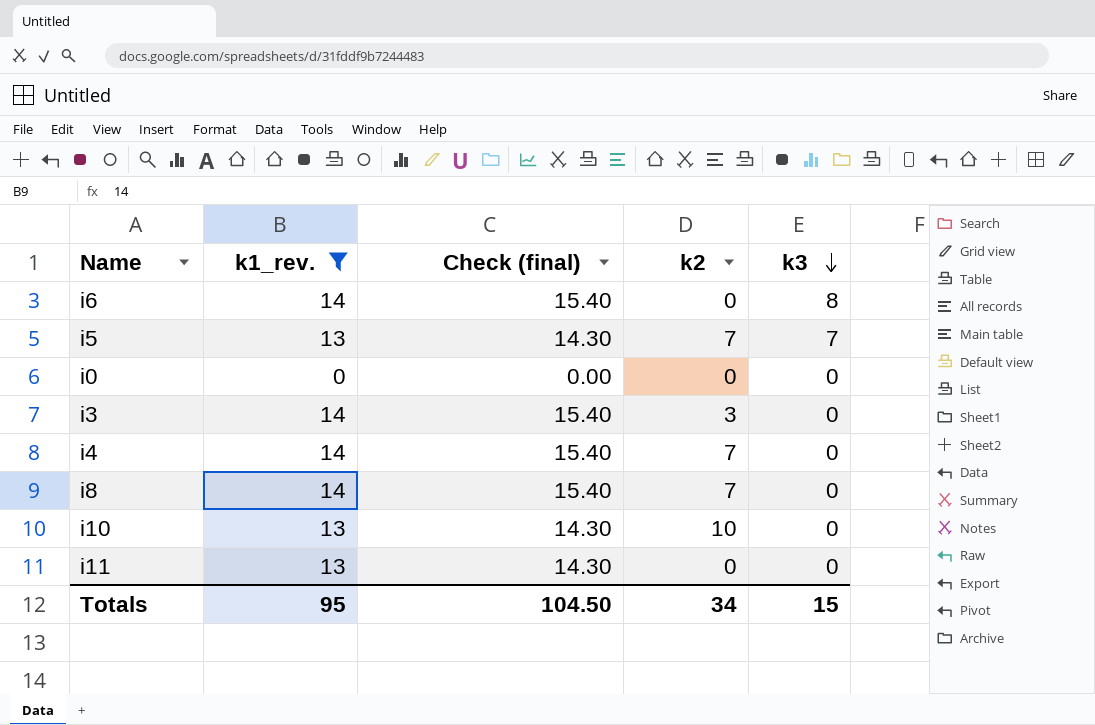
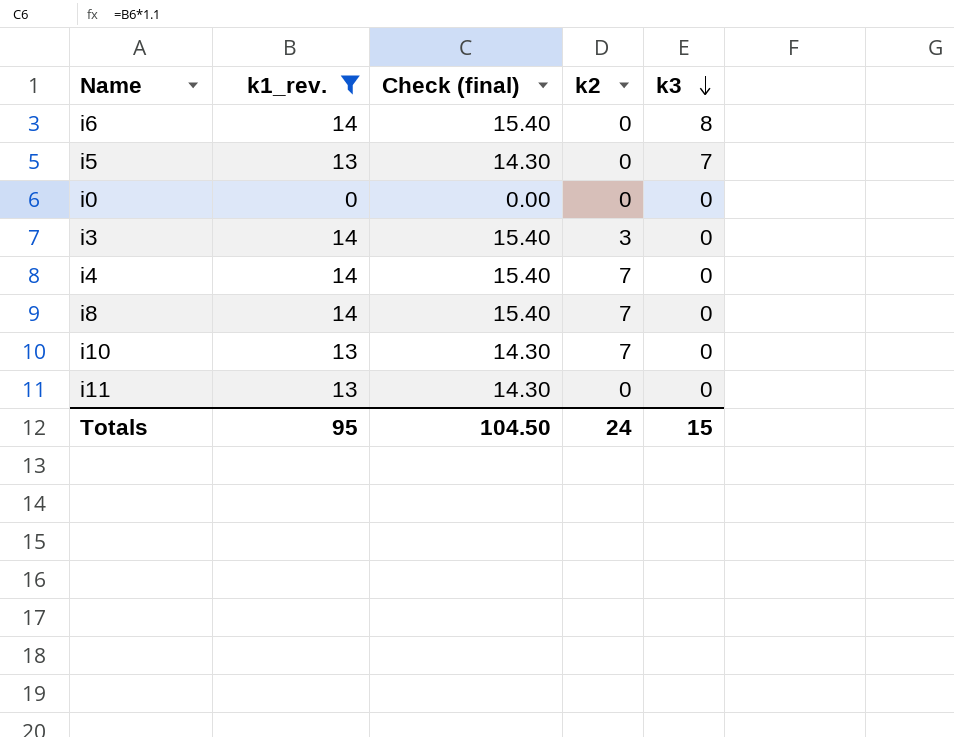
i5 | k2: 7 -> 0
i10 | k2: 10 -> 7
Totals | k2: 34 -> 24

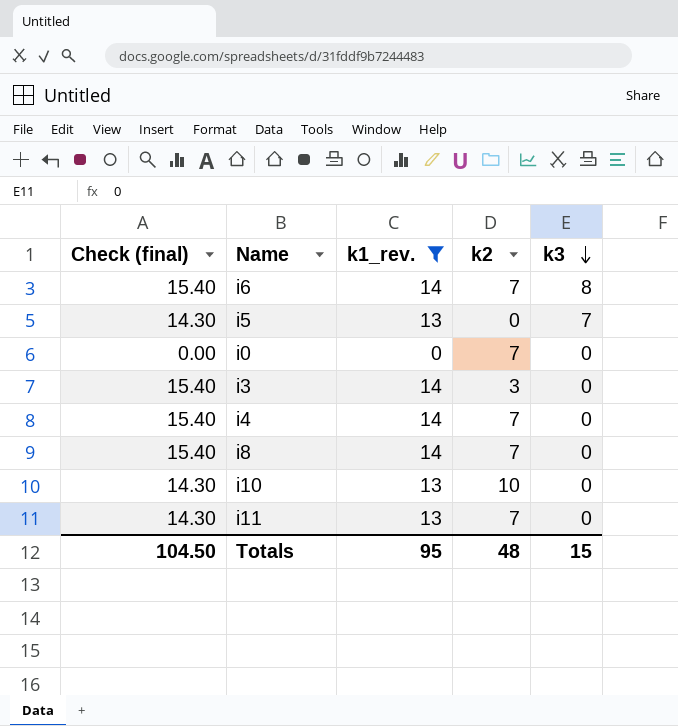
column Check (final) | position: 3 -> 1
i6 | k2: 0 -> 7
i0 | k2: 0 -> 7
i10 | k2: 7 -> 10
i11 | k2: 0 -> 7
Totals | k2: 24 -> 48

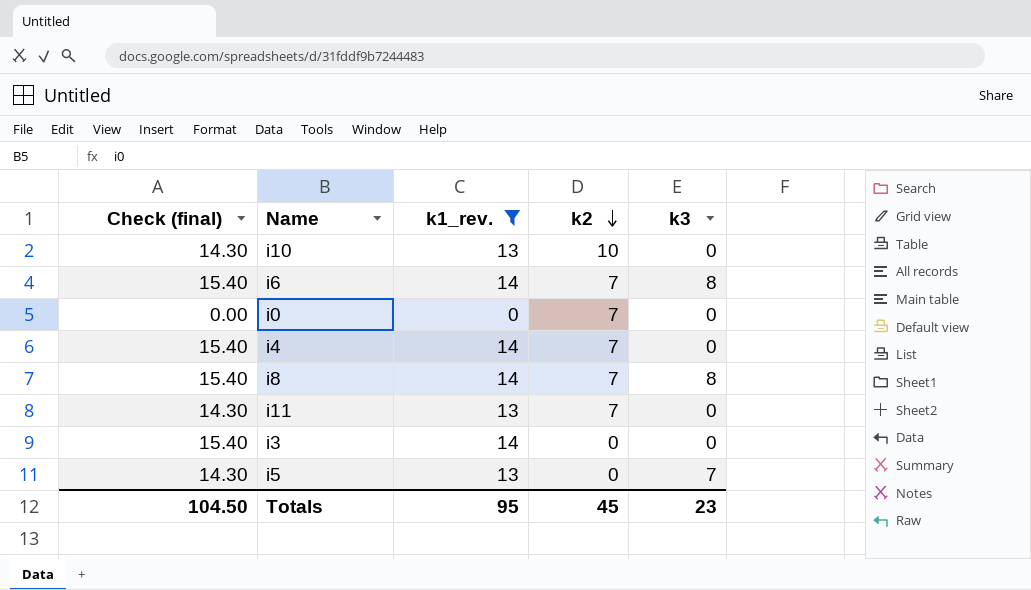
row order: k3 descending -> k2 descending
i8 | k3: 0 -> 8
i3 | k2: 3 -> 0
Totals | k2: 48 -> 45
Totals | k3: 15 -> 23

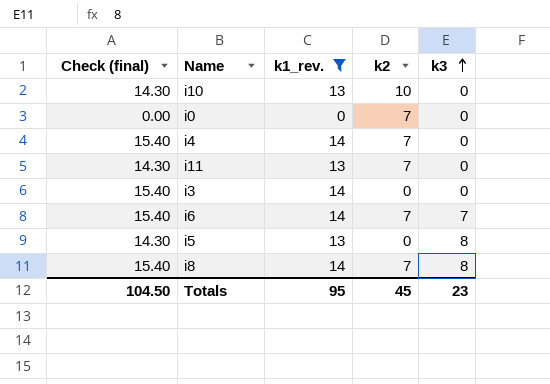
row order: k2 descending -> k3 ascending
i6 | k3: 8 -> 7
i5 | k3: 7 -> 8

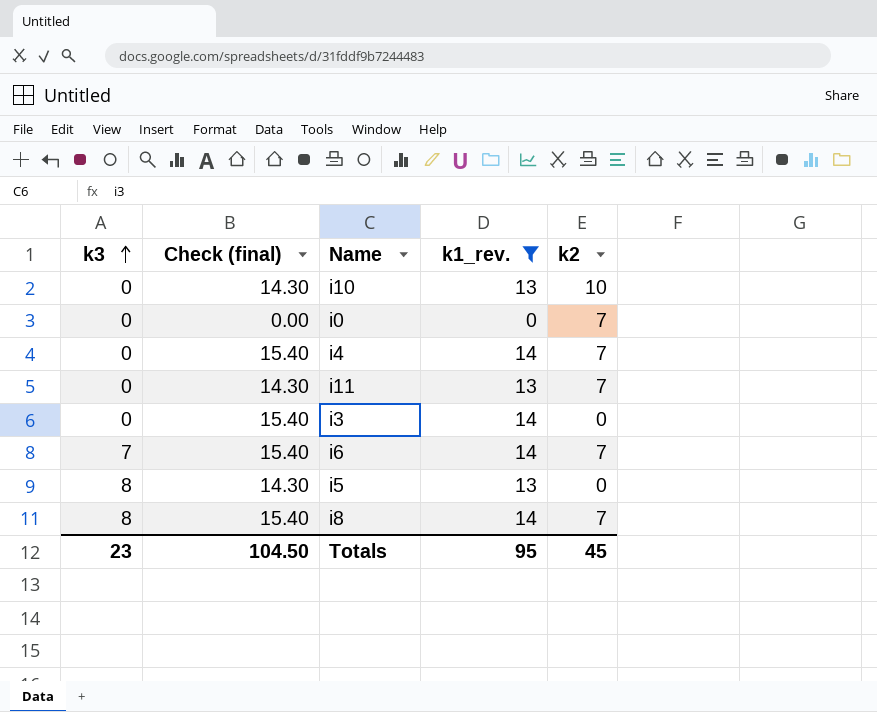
column k3 | position: 5 -> 1

